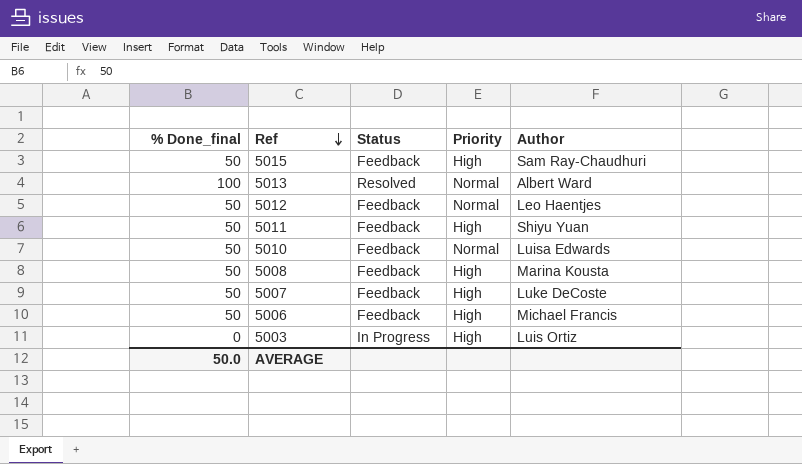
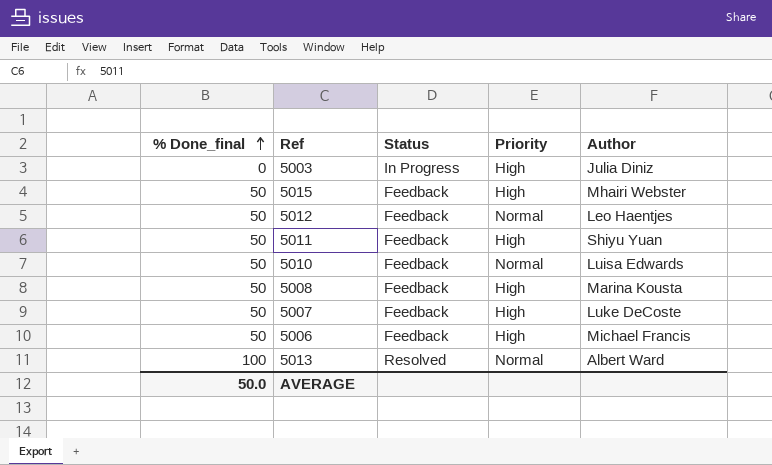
row order: Ref descending -> % Done_final ascending
5003 | Author: Luis Ortiz -> Julia Diniz
5015 | Author: Sam Ray-Chaudhuri -> Mhairi Webster

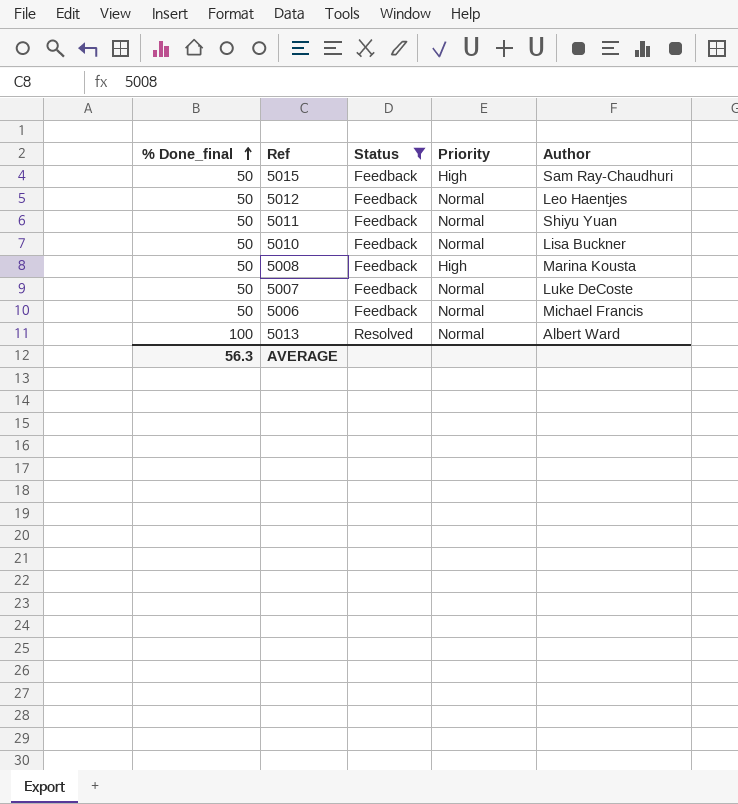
filter: none -> Status != In Progress
5015 | Author: Mhairi Webster -> Sam Ray-Chaudhuri
5011 | Priority: High -> Normal
5010 | Author: Luisa Edwards -> Lisa Buckner
5007 | Priority: High -> Normal
5006 | Priority: High -> Normal
AVERAGE | % Done_final: 50.0 -> 56.3

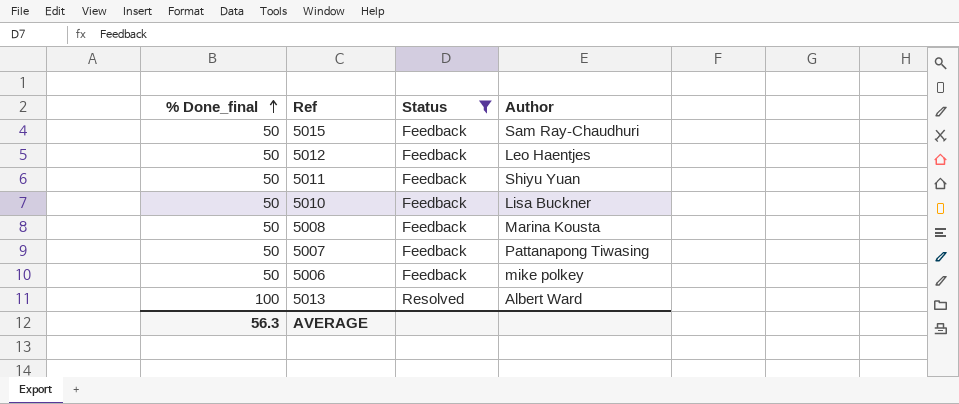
column Priority | position: 4 -> none
5007 | Author: Luke DeCoste -> Pattanapong Tiwasing
5006 | Author: Michael Francis -> mike polkey

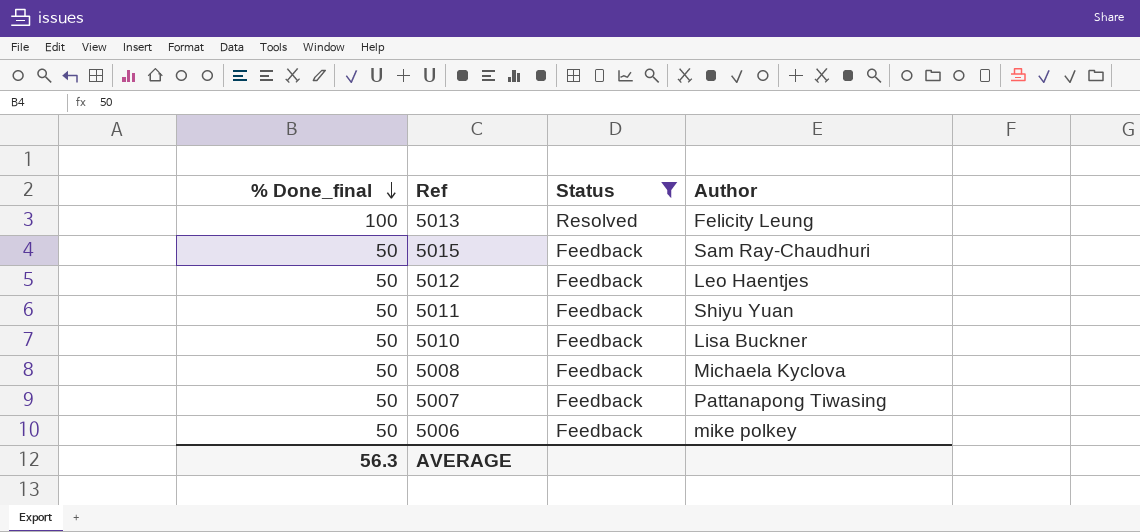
row order: % Done_final ascending -> % Done_final descending
5013 | Author: Albert Ward -> Felicity Leung
5008 | Author: Marina Kousta -> Michaela Kyclova

